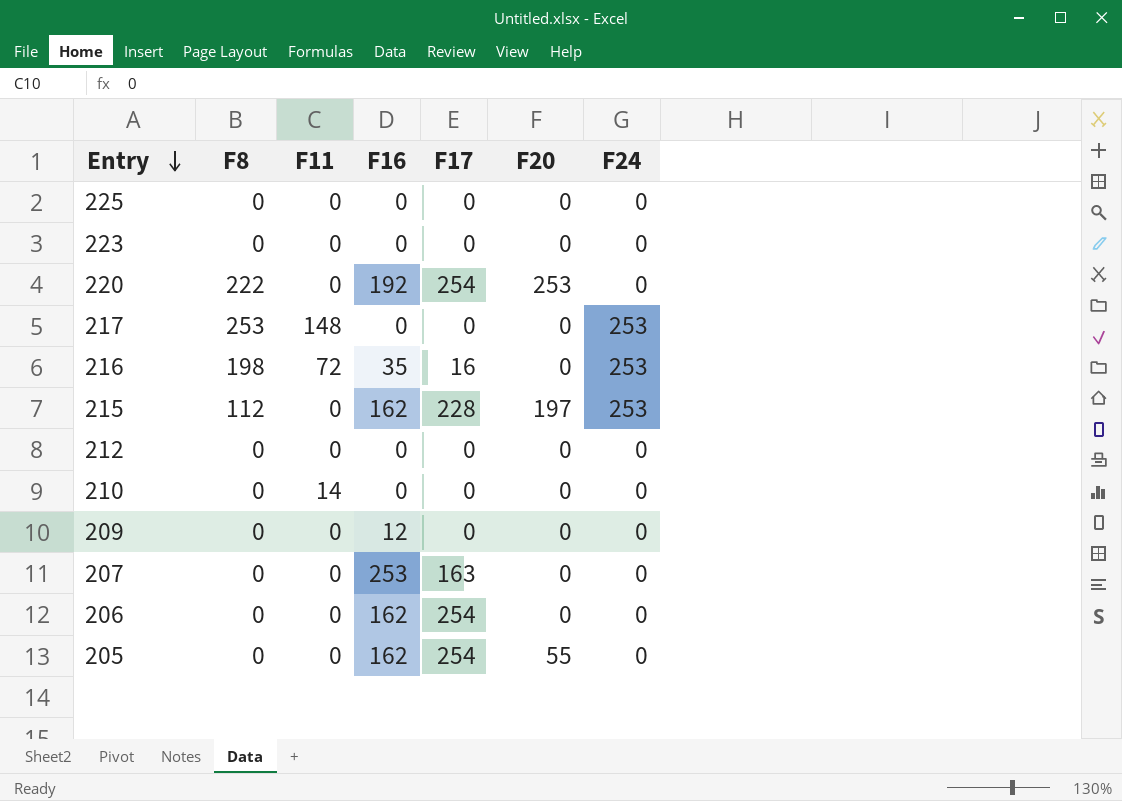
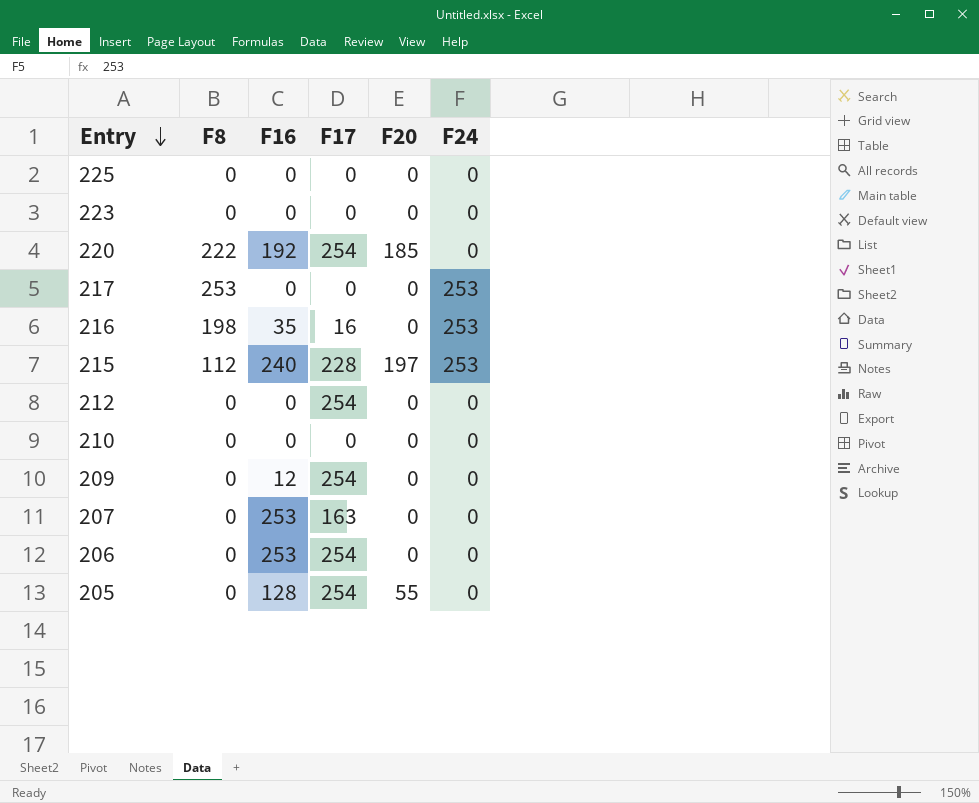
column F11 | position: 3 -> none
220 | F20: 253 -> 185
215 | F16: 162 -> 240
212 | F17: 0 -> 254
209 | F17: 0 -> 254
206 | F16: 162 -> 253
205 | F16: 162 -> 128

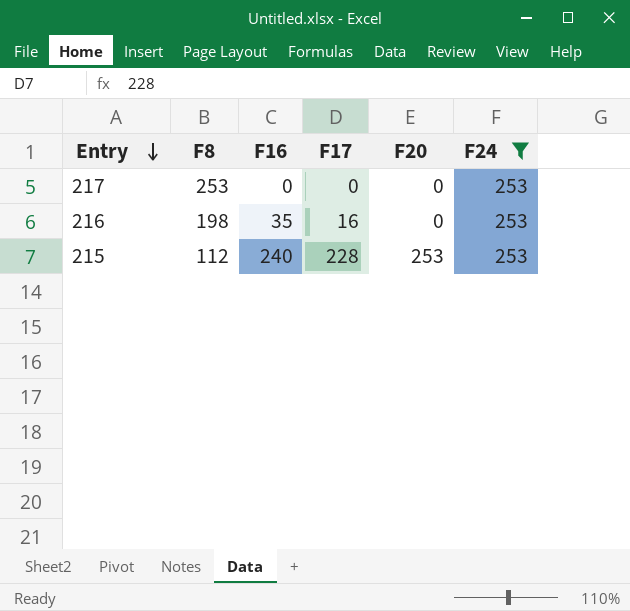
filter: none -> F24 = 253
215 | F20: 197 -> 253

